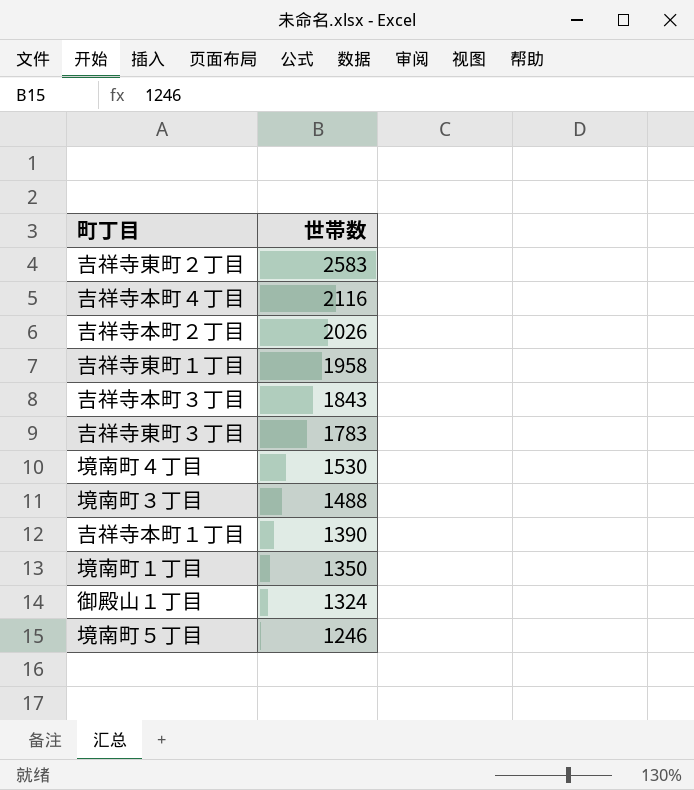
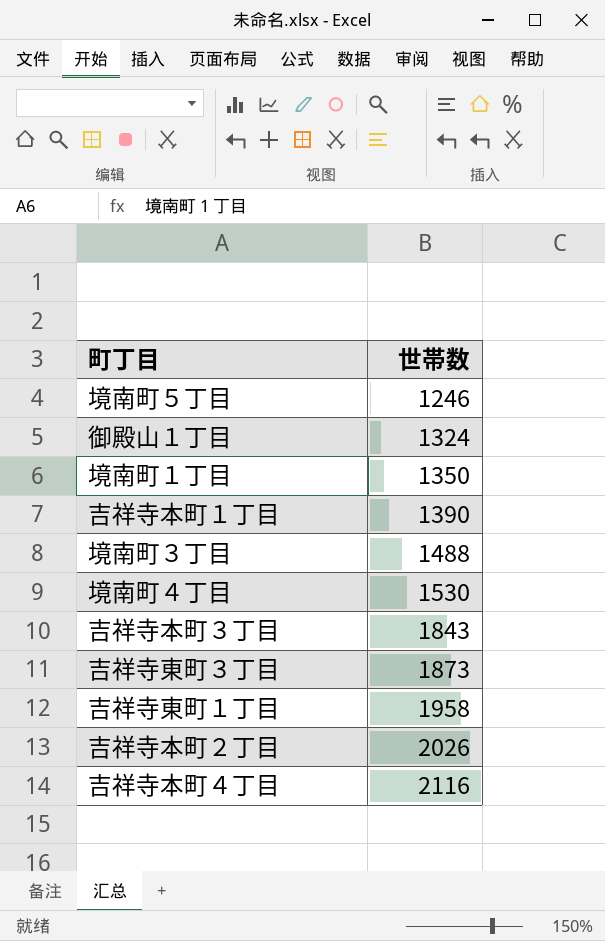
row order: 世帯数 descending -> 世帯数 ascending
row 吉祥寺東町２丁目: 2583 -> none
吉祥寺東町３丁目 | 世帯数: 1783 -> 1873

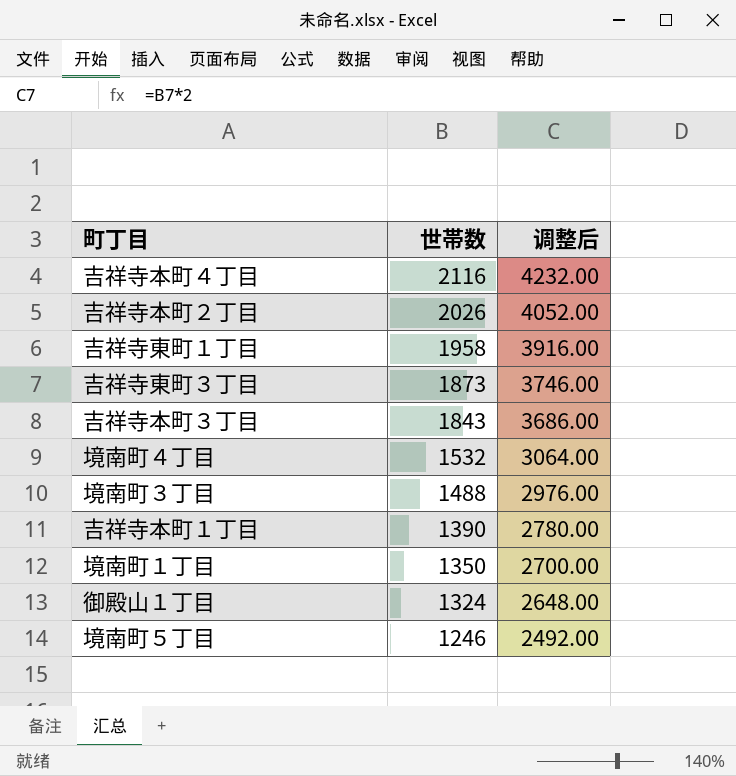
row order: 世帯数 ascending -> 世帯数 descending
column 调整后 | formula: none -> [世帯数] * 2
境南町４丁目 | 世帯数: 1530 -> 1532

